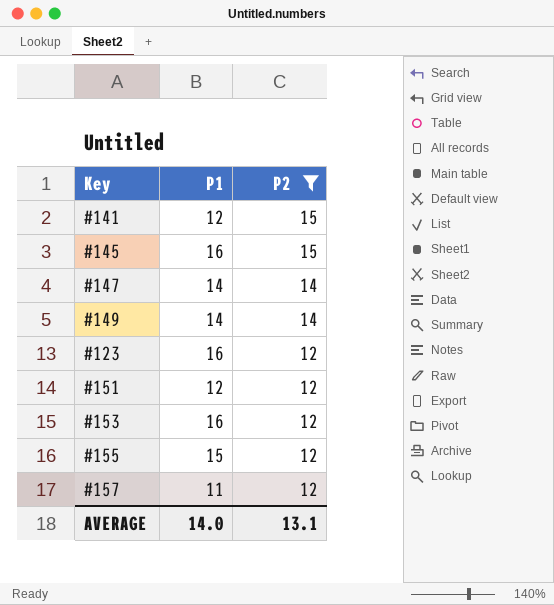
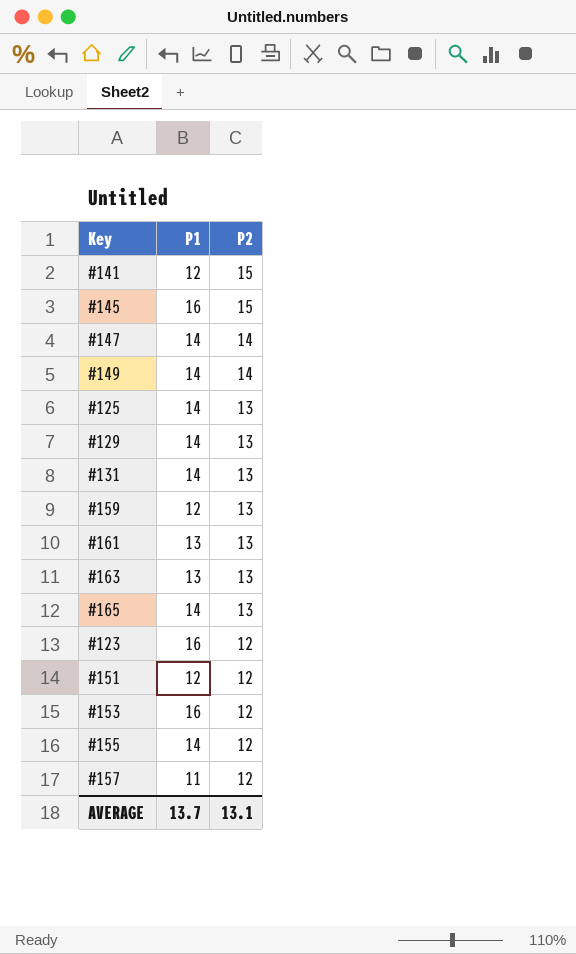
filter: P2 != 13 -> none
#155 | P1: 15 -> 14
AVERAGE | P1: 14.0 -> 13.7

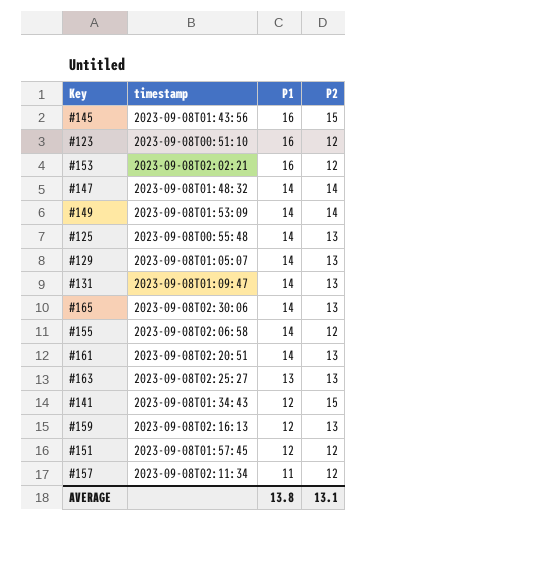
row order: P2 descending -> P1 descending
column timestamp | position: none -> 2
#161 | P1: 13 -> 14
AVERAGE | P1: 13.7 -> 13.8

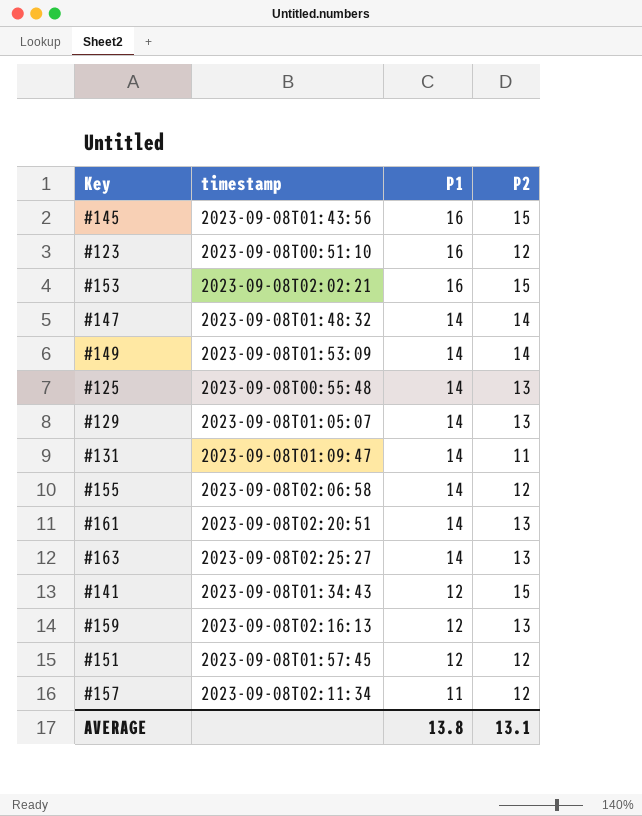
row #165: 2023-09-08T02:30:06 | 14 | 13 -> none
#153 | P2: 12 -> 15
#131 | P2: 13 -> 11
#163 | P1: 13 -> 14

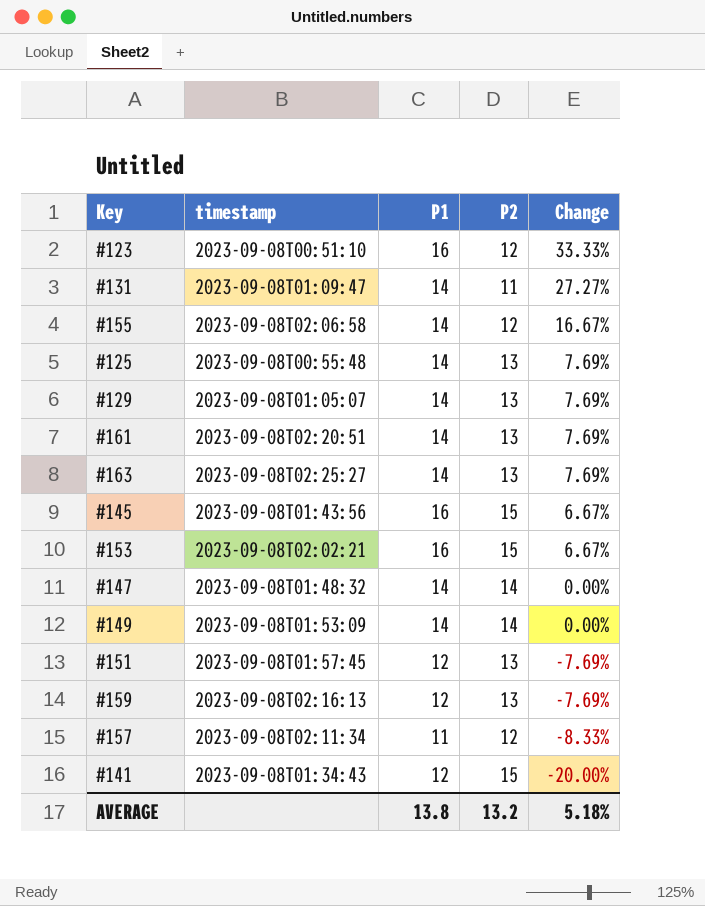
row order: P1 descending -> Change descending
column Change | formula: none -> ([P1] - [P2]) / [P2]
#151 | P2: 12 -> 13
AVERAGE | P2: 13.1 -> 13.2

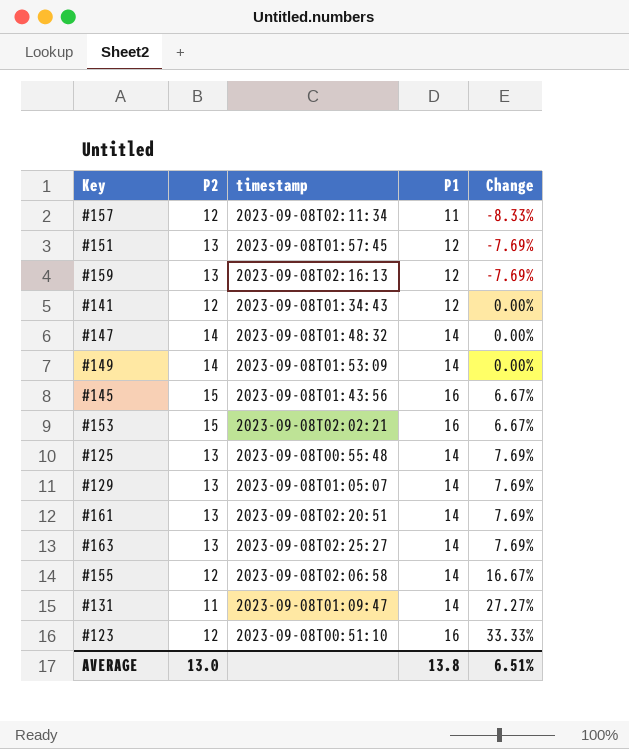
row order: Change descending -> Change ascending
column P2 | position: 4 -> 2
#141 | P2: 15 -> 12
#141 | Change: -20.00% -> 0.00%
AVERAGE | P2: 13.2 -> 13.0
AVERAGE | Change: 5.18% -> 6.51%

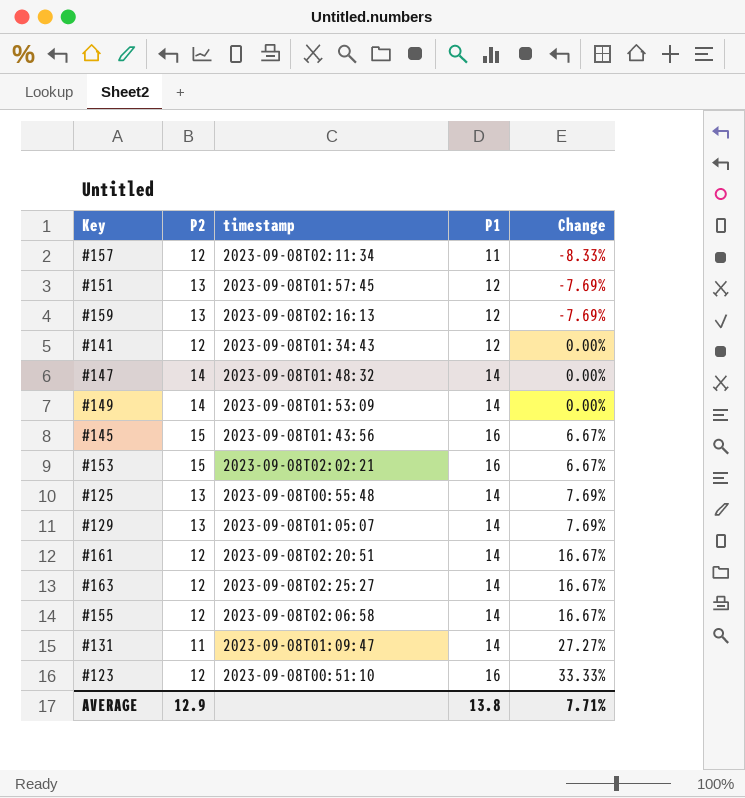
#161 | P2: 13 -> 12
#161 | Change: 7.69% -> 16.67%
#163 | P2: 13 -> 12
#163 | Change: 7.69% -> 16.67%
AVERAGE | P2: 13.0 -> 12.9
AVERAGE | Change: 6.51% -> 7.71%

